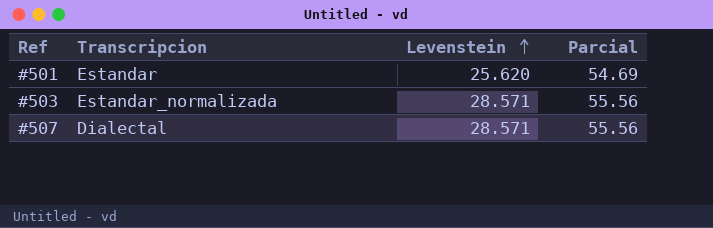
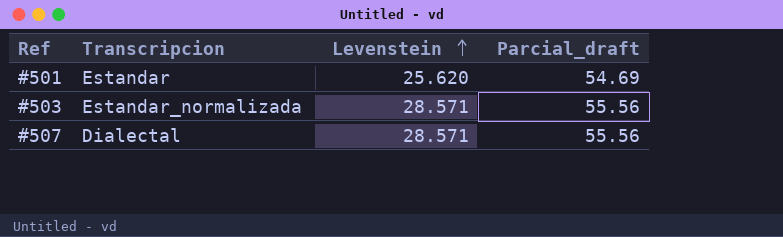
column name: Parcial -> Parcial_draft

